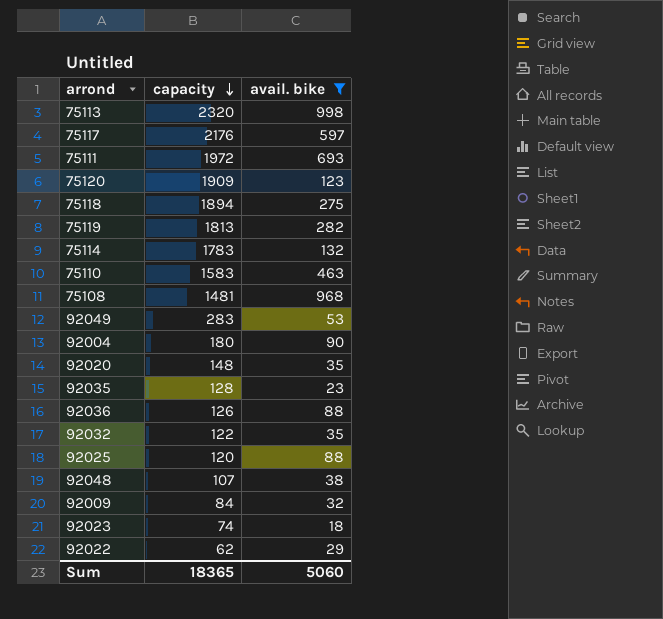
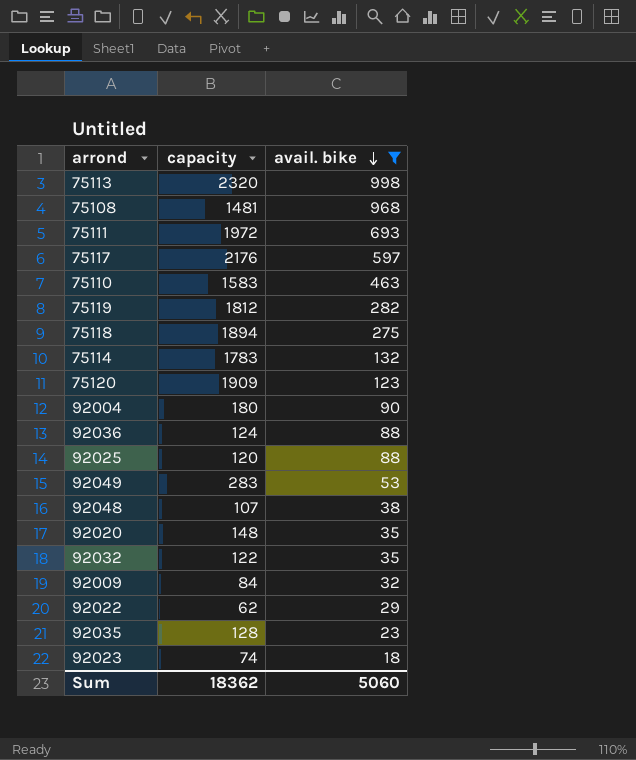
row order: capacity descending -> avail. bike descending
75119 | capacity: 1813 -> 1812
92036 | capacity: 126 -> 124
Sum | capacity: 18365 -> 18362

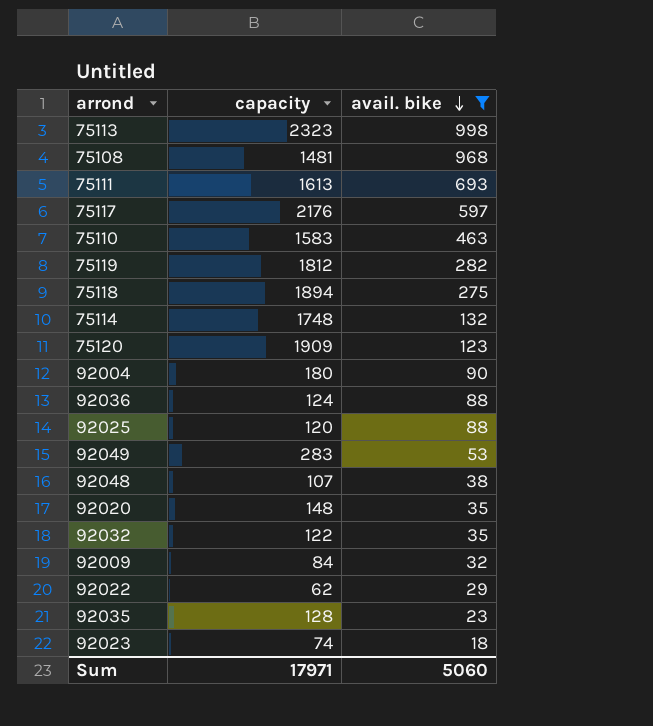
75113 | capacity: 2320 -> 2323
75111 | capacity: 1972 -> 1613
75114 | capacity: 1783 -> 1748
Sum | capacity: 18362 -> 17971

